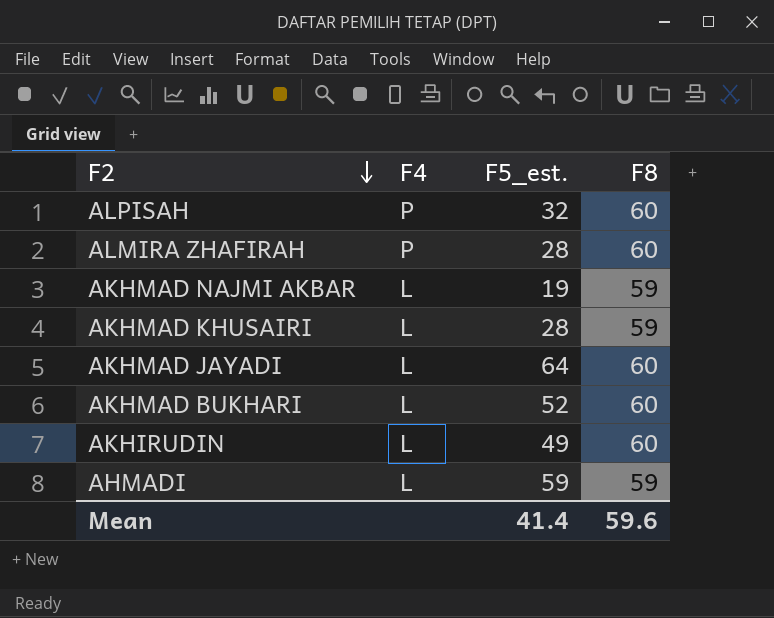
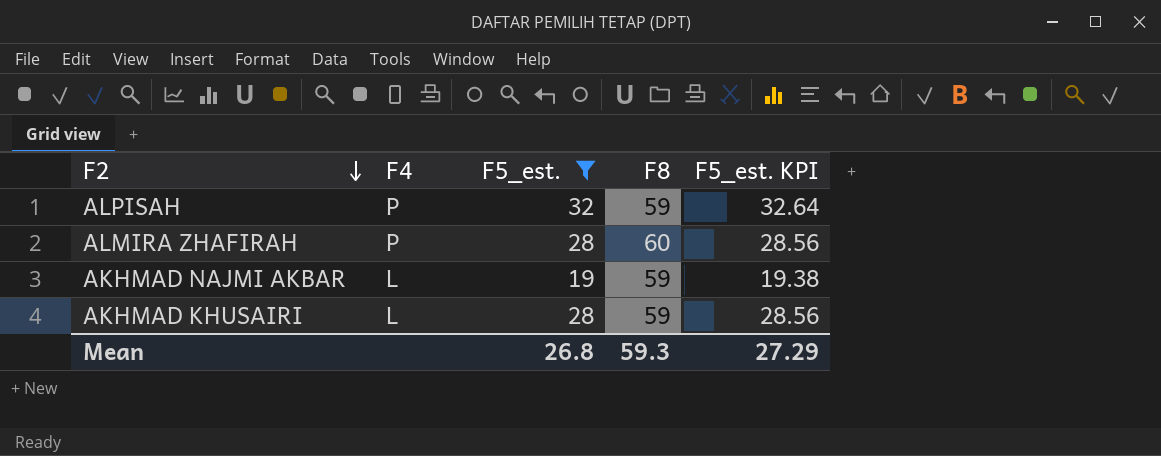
filter: none -> F5_est. <= 32
column F5_est. KPI | formula: none -> [F5_est.] * 1.02
ALPISAH | F8: 60 -> 59
Mean | F5_est.: 41.4 -> 26.8
Mean | F8: 59.6 -> 59.3

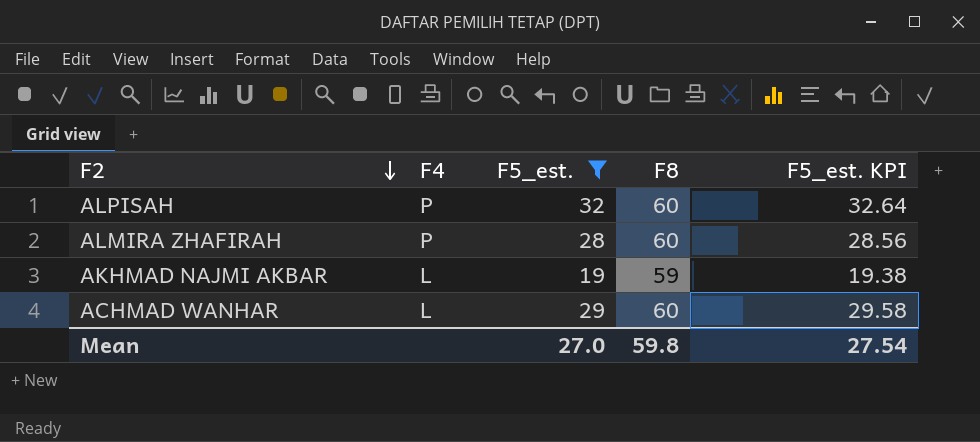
row AKHMAD KHUSAIRI: L | 28 | 59 | 28.56 -> none
ALPISAH | F8: 59 -> 60
row ACHMAD WANHAR: none -> L | 29 | 60 | 29.58
Mean | F5_est.: 26.8 -> 27.0
Mean | F8: 59.3 -> 59.8
Mean | F5_est. KPI: 27.29 -> 27.54

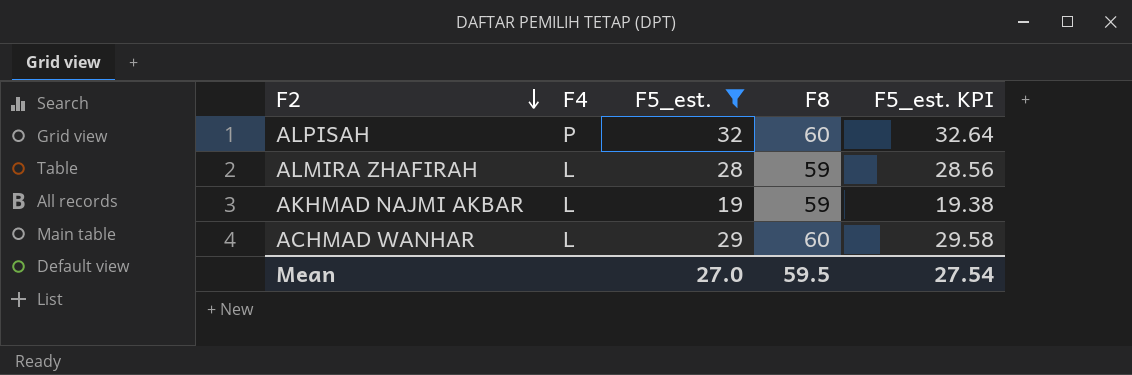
ALMIRA ZHAFIRAH | F4: P -> L
ALMIRA ZHAFIRAH | F8: 60 -> 59
Mean | F8: 59.8 -> 59.5

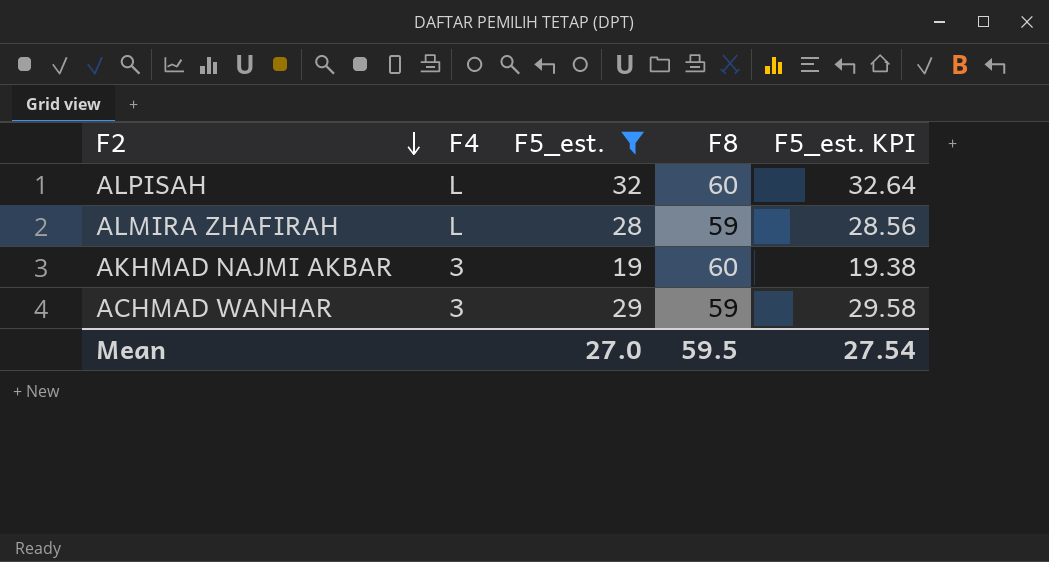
ALPISAH | F4: P -> L
AKHMAD NAJMI AKBAR | F4: L -> 3
AKHMAD NAJMI AKBAR | F8: 59 -> 60
ACHMAD WANHAR | F4: L -> 3
ACHMAD WANHAR | F8: 60 -> 59

